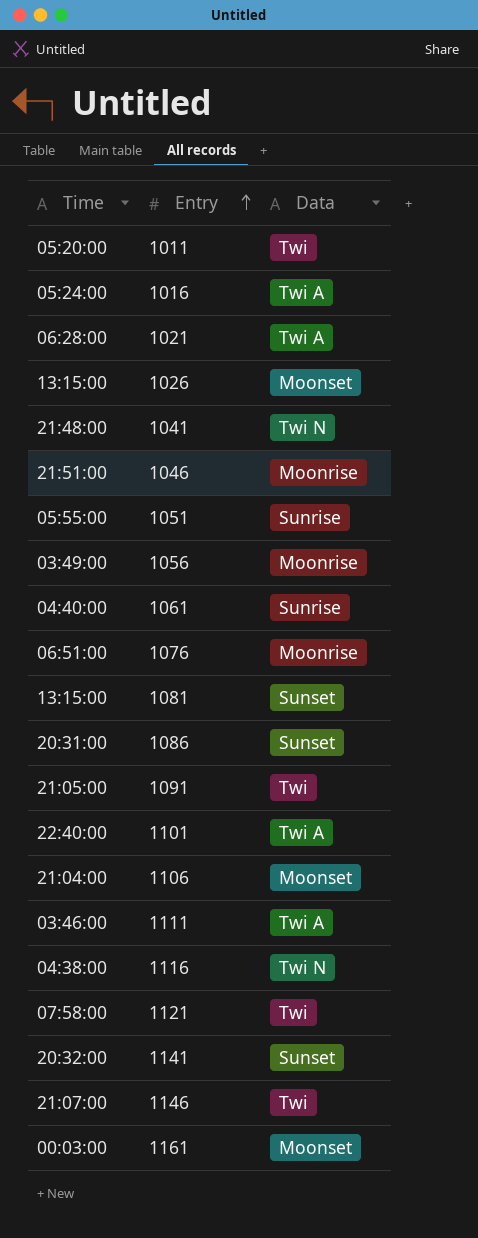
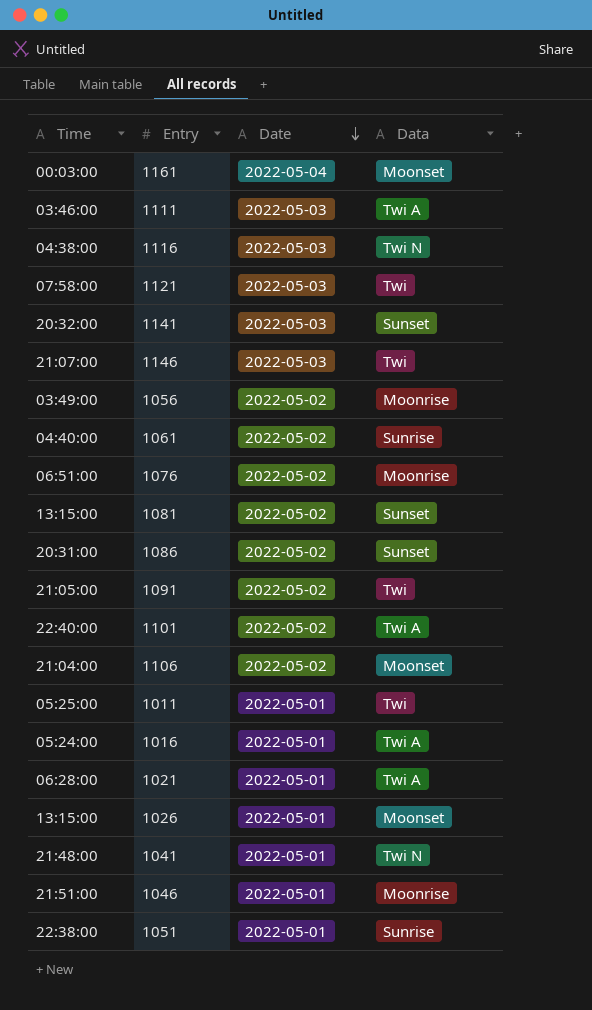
row order: Entry ascending -> Date descending
column Date | position: none -> 3
1011 | Time: 05:20:00 -> 05:25:00
1051 | Time: 05:55:00 -> 22:38:00

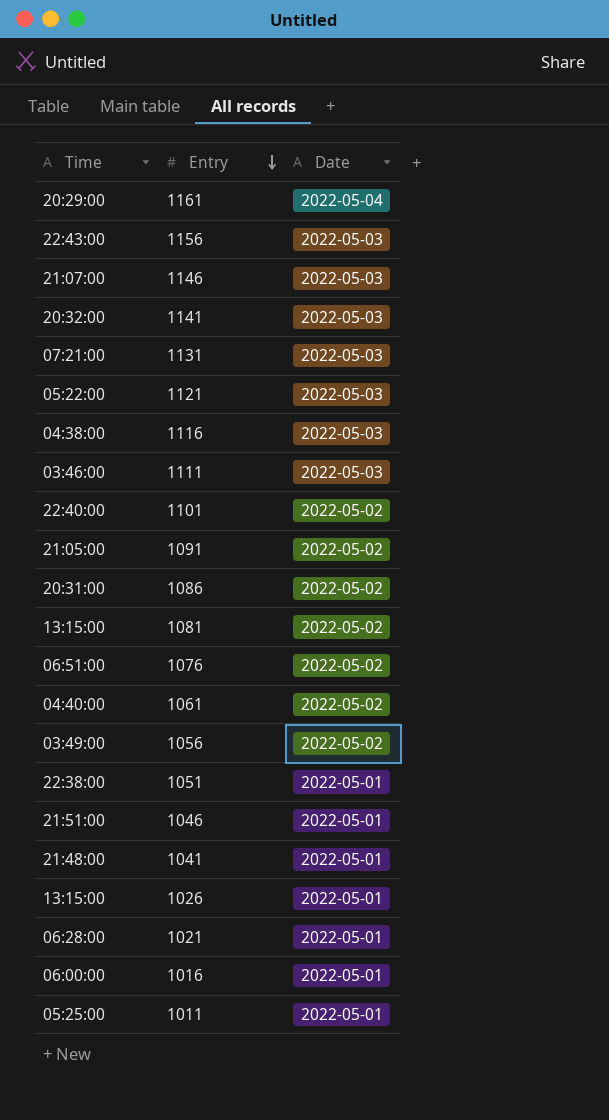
row order: Date descending -> Entry descending
column Data | position: 4 -> none
row 1106: 21:04:00 | 2022-05-02 | Moonset -> none
1161 | Time: 00:03:00 -> 20:29:00
row 1156: none -> 22:43:00 | 2022-05-03
row 1131: none -> 07:21:00 | 2022-05-03
1121 | Time: 07:58:00 -> 05:22:00
1016 | Time: 05:24:00 -> 06:00:00

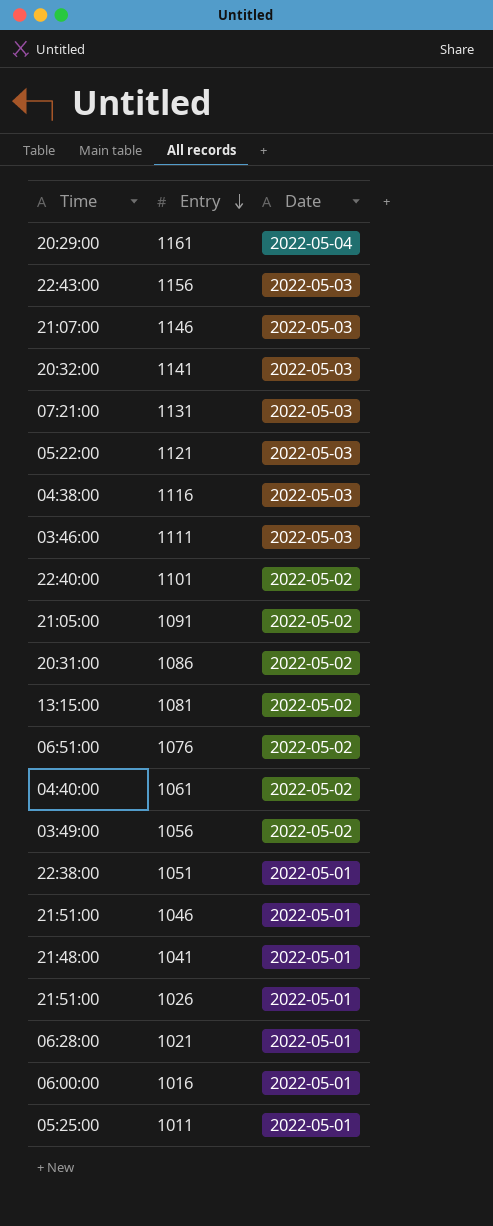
1026 | Time: 13:15:00 -> 21:51:00

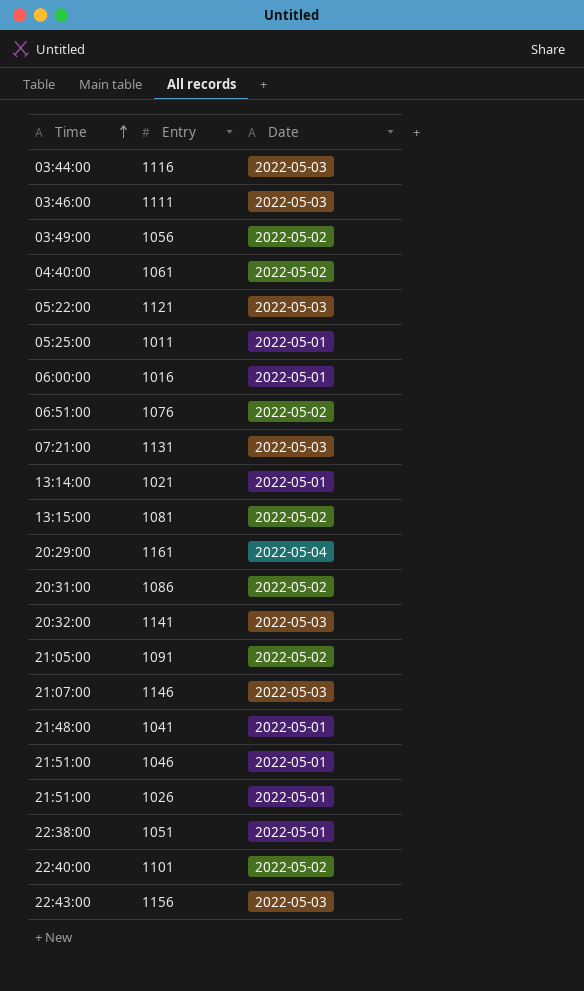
row order: Entry descending -> Time ascending
1116 | Time: 04:38:00 -> 03:44:00
1021 | Time: 06:28:00 -> 13:14:00

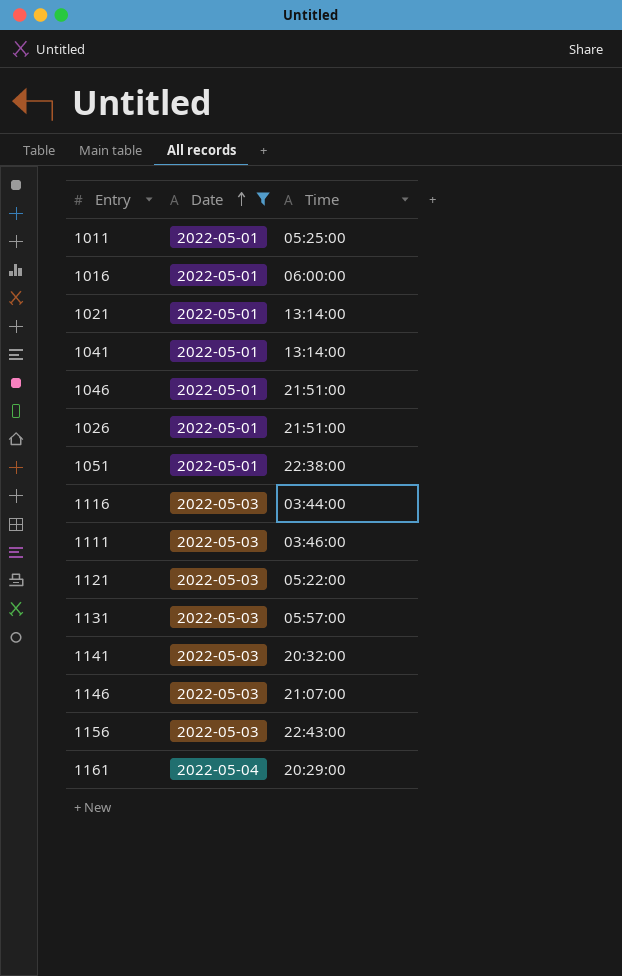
filter: none -> Date != 2022-05-02
row order: Time ascending -> Date ascending
column Time | position: 1 -> 3
1041 | Time: 21:48:00 -> 13:14:00
1131 | Time: 07:21:00 -> 05:57:00

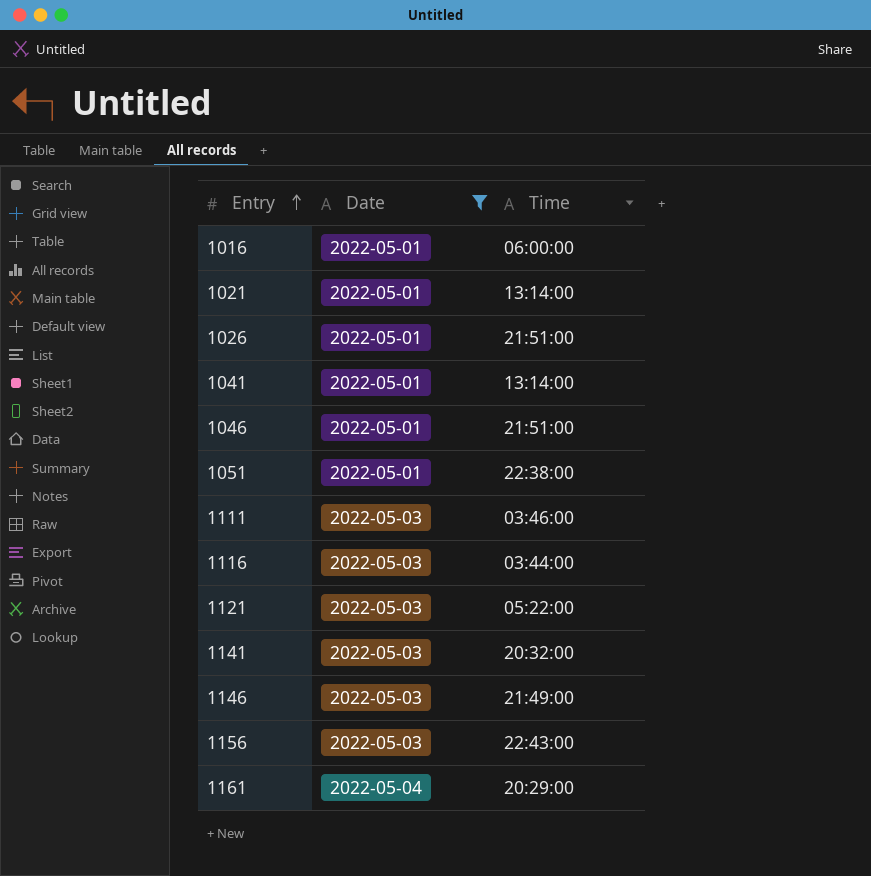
row order: Date ascending -> Entry ascending
row 1011: 2022-05-01 | 05:25:00 -> none
row 1131: 2022-05-03 | 05:57:00 -> none
1146 | Time: 21:07:00 -> 21:49:00

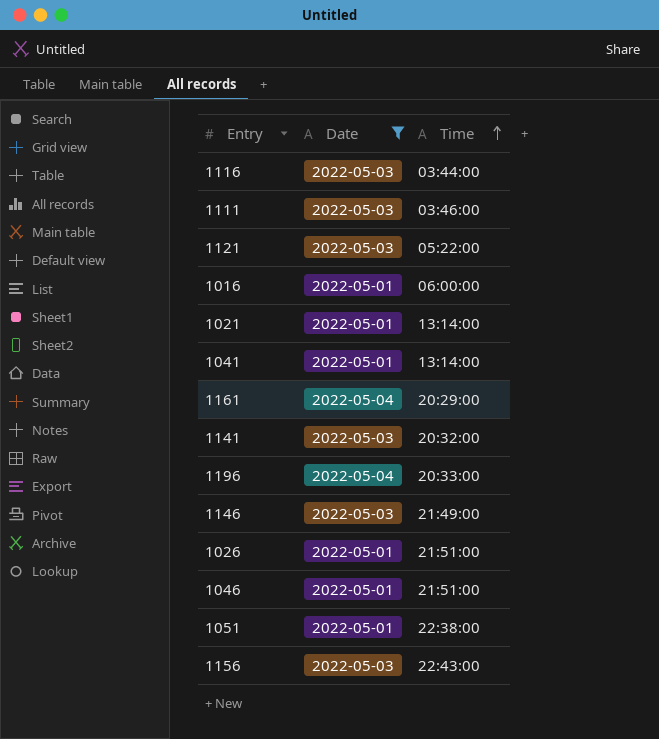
row order: Entry ascending -> Time ascending
row 1196: none -> 2022-05-04 | 20:33:00

